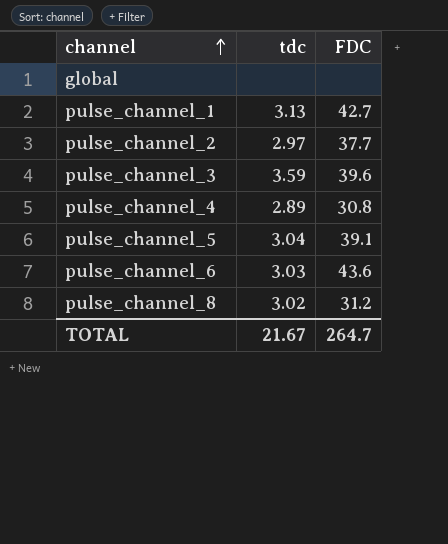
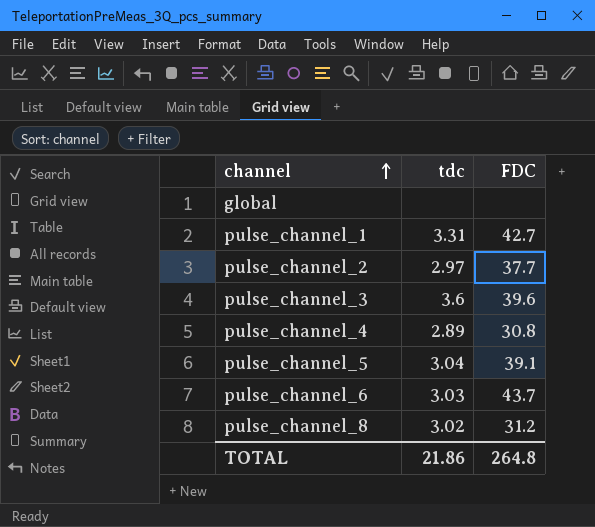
pulse_channel_1 | tdc: 3.13 -> 3.31
pulse_channel_3 | tdc: 3.59 -> 3.6
pulse_channel_6 | FDC: 43.6 -> 43.7
TOTAL | tdc: 21.67 -> 21.86
TOTAL | FDC: 264.7 -> 264.8

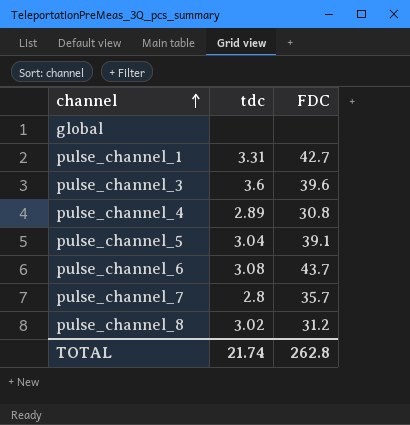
row pulse_channel_2: 2.97 | 37.7 -> none
pulse_channel_6 | tdc: 3.03 -> 3.08
row pulse_channel_7: none -> 2.8 | 35.7
TOTAL | tdc: 21.86 -> 21.74
TOTAL | FDC: 264.8 -> 262.8

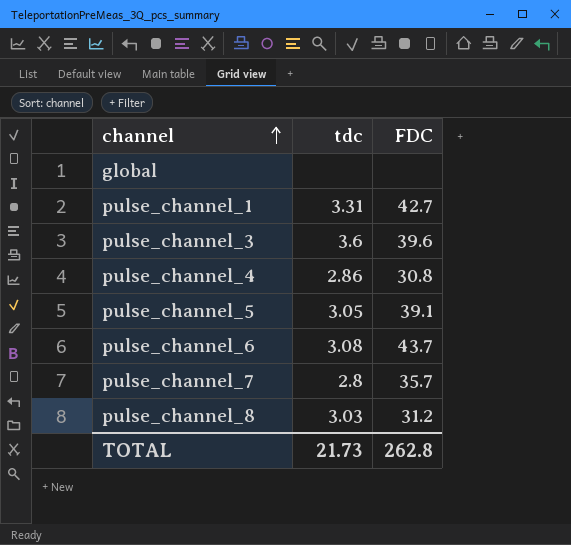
pulse_channel_4 | tdc: 2.89 -> 2.86
pulse_channel_5 | tdc: 3.04 -> 3.05
pulse_channel_8 | tdc: 3.02 -> 3.03
TOTAL | tdc: 21.74 -> 21.73

